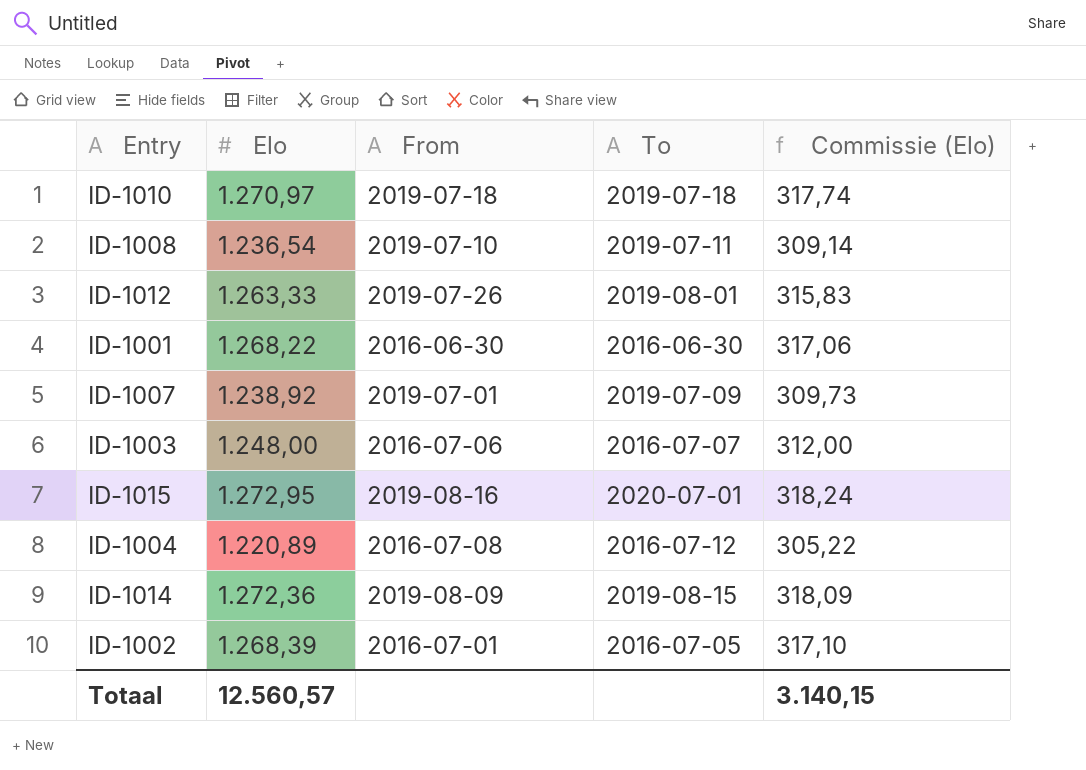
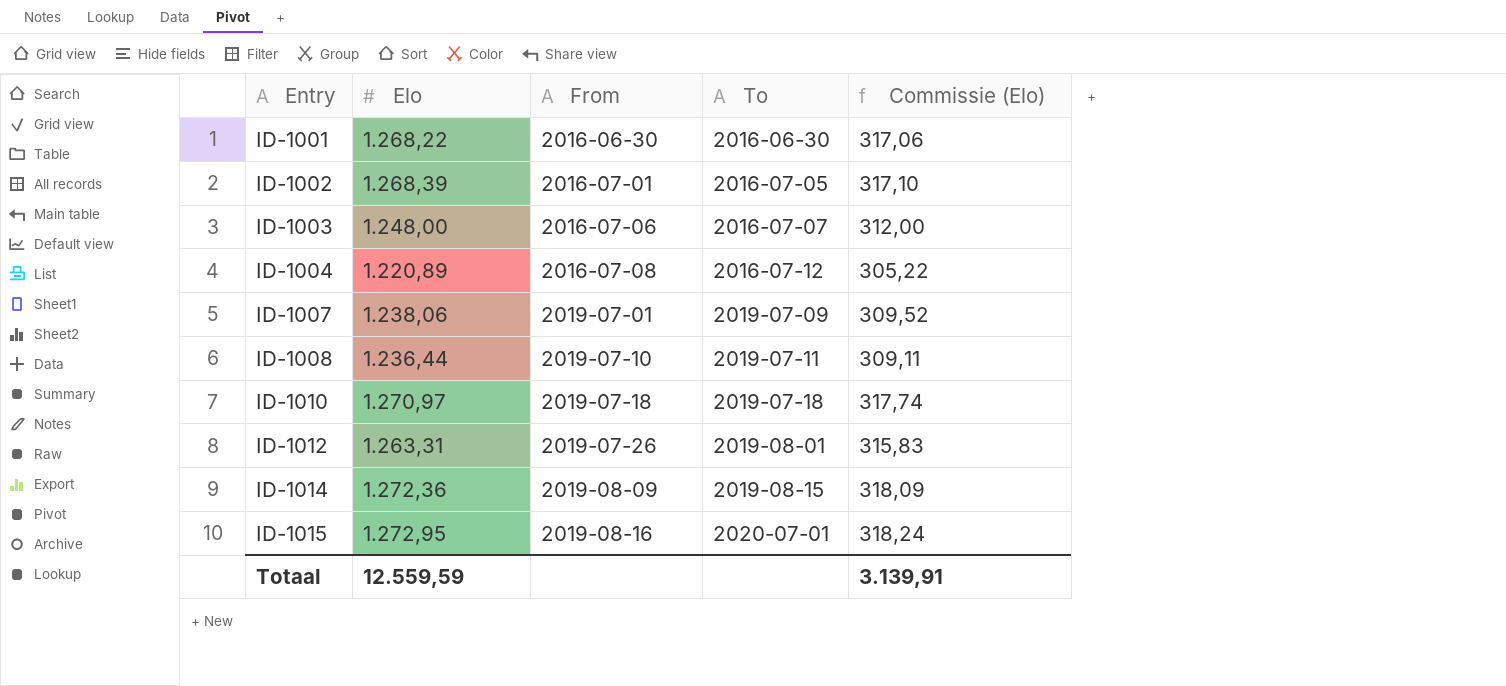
row order: none -> Entry ascending
ID-1007 | Elo: 1.238,92 -> 1.238,06
ID-1007 | Commissie (Elo): 309,73 -> 309,52
ID-1008 | Elo: 1.236,54 -> 1.236,44
ID-1008 | Commissie (Elo): 309,14 -> 309,11
ID-1012 | Elo: 1.263,33 -> 1.263,31
Totaal | Elo: 12.560,57 -> 12.559,59
Totaal | Commissie (Elo): 3.140,15 -> 3.139,91

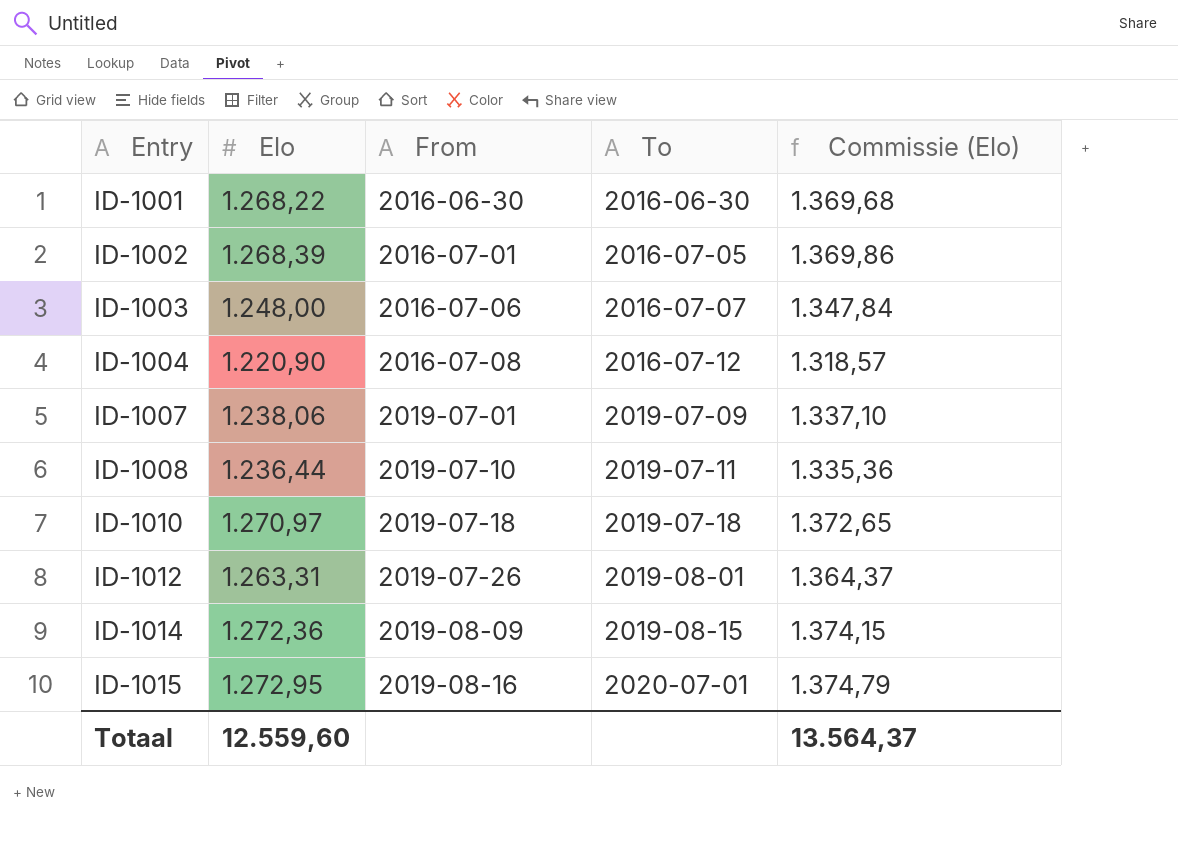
column Commissie (Elo) | formula: [Elo] * 0,25 -> [Elo] * 1,08
ID-1004 | Elo: 1.220,89 -> 1.220,90
Totaal | Elo: 12.559,59 -> 12.559,60
Totaal | Commissie (Elo): 3.139,91 -> 13.564,37

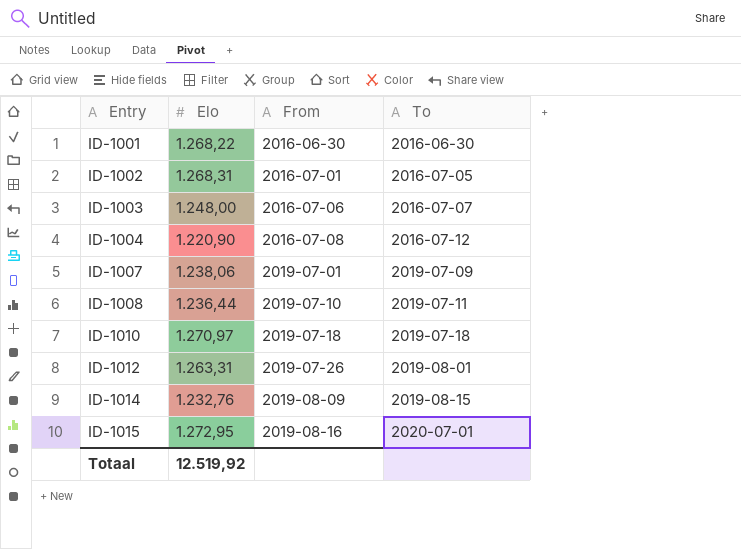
column Commissie (Elo) | formula: [Elo] * 1,08 -> none
ID-1002 | Elo: 1.268,39 -> 1.268,31
ID-1014 | Elo: 1.272,36 -> 1.232,76
Totaal | Elo: 12.559,60 -> 12.519,92

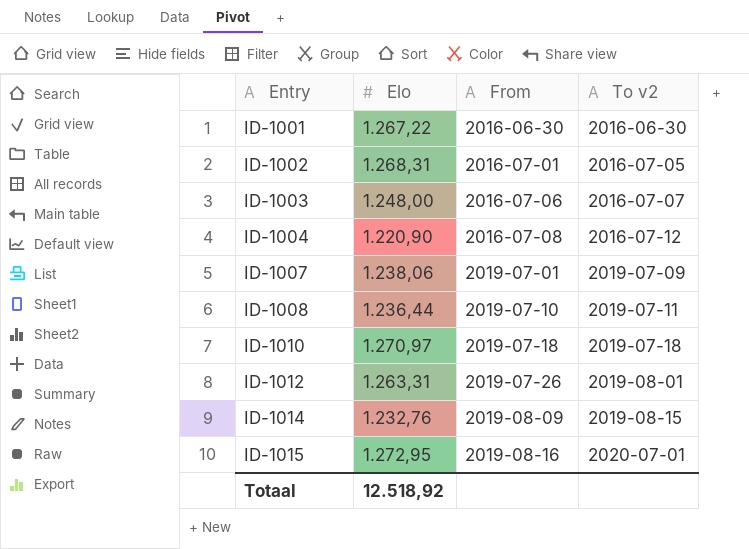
column name: To -> To v2
ID-1001 | Elo: 1.268,22 -> 1.267,22
Totaal | Elo: 12.519,92 -> 12.518,92

